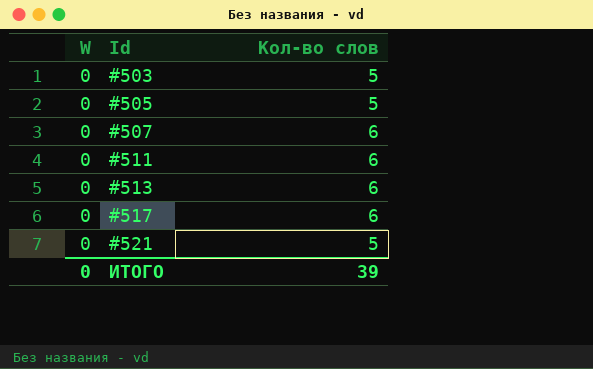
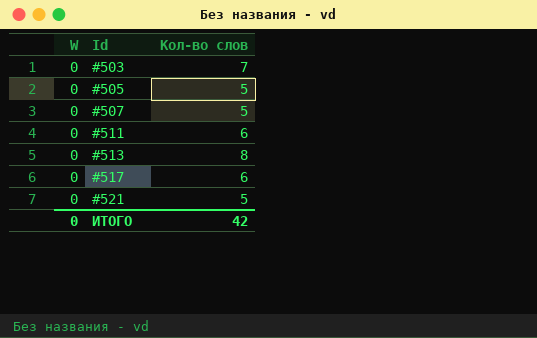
#503 | Кол-во слов: 5 -> 7
#507 | Кол-во слов: 6 -> 5
#513 | Кол-во слов: 6 -> 8
ИТОГО | Кол-во слов: 39 -> 42

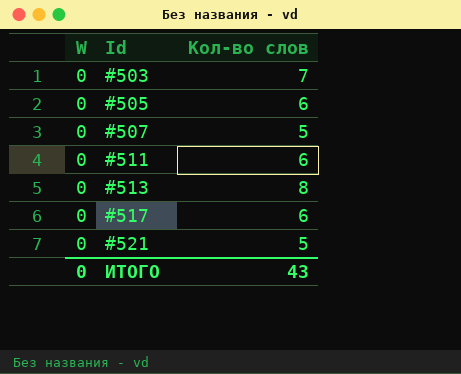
#505 | Кол-во слов: 5 -> 6
ИТОГО | Кол-во слов: 42 -> 43

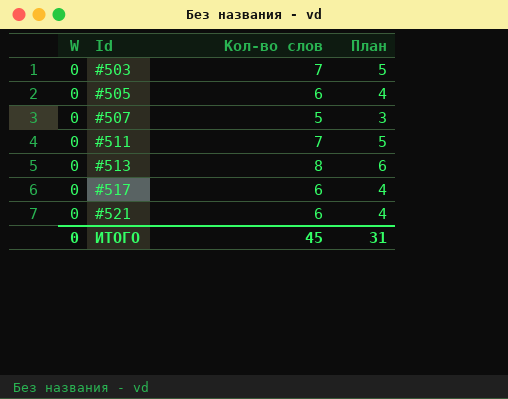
column План | formula: none -> [Кол-во слов] - 2
#511 | Кол-во слов: 6 -> 7
#521 | Кол-во слов: 5 -> 6
ИТОГО | Кол-во слов: 43 -> 45

